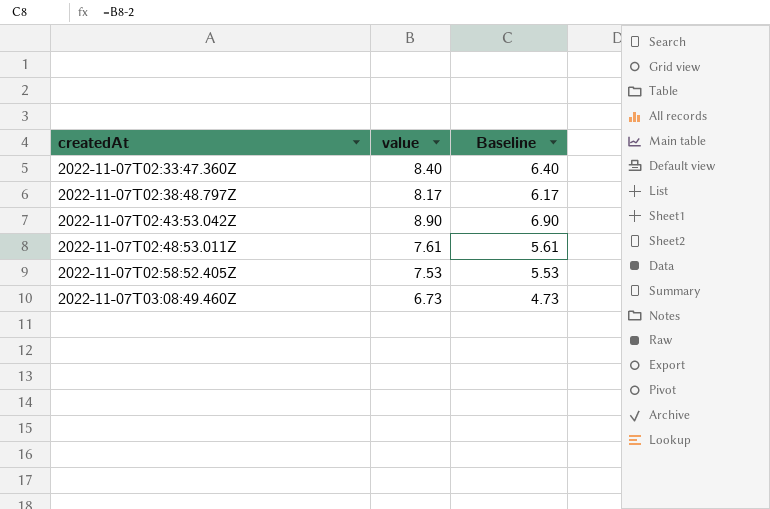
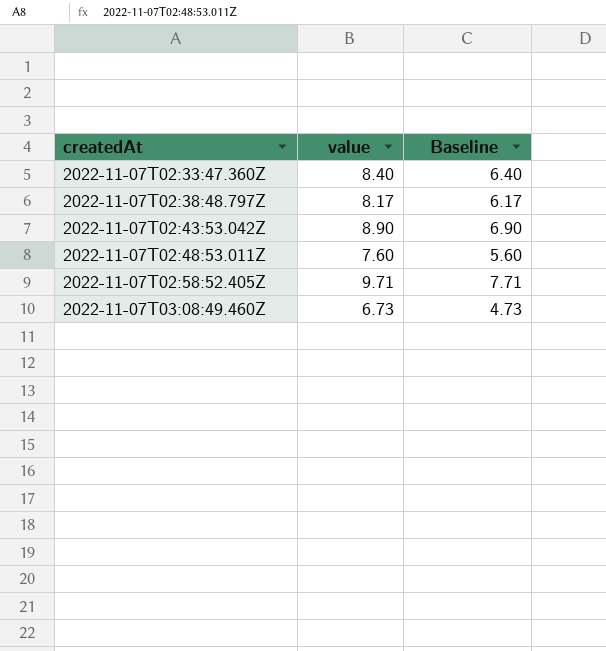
2022-11-07T02:48:53.011Z | value: 7.61 -> 7.60
2022-11-07T02:48:53.011Z | Baseline: 5.61 -> 5.60
2022-11-07T02:58:52.405Z | value: 7.53 -> 9.71
2022-11-07T02:58:52.405Z | Baseline: 5.53 -> 7.71

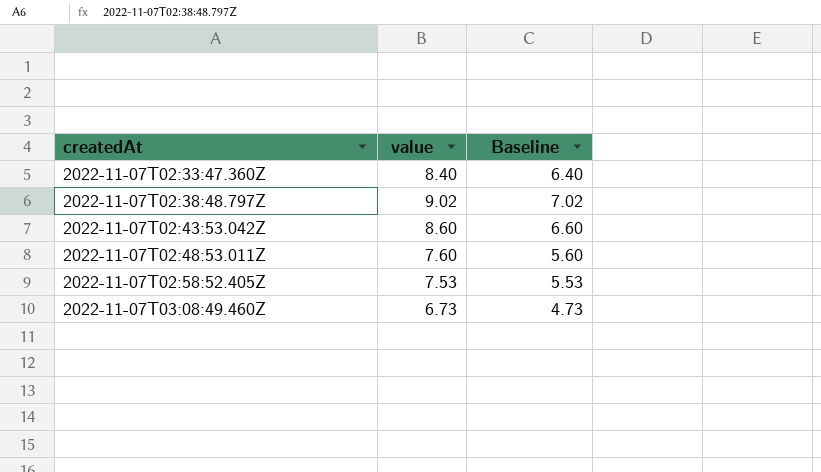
2022-11-07T02:38:48.797Z | value: 8.17 -> 9.02
2022-11-07T02:38:48.797Z | Baseline: 6.17 -> 7.02
2022-11-07T02:43:53.042Z | value: 8.90 -> 8.60
2022-11-07T02:43:53.042Z | Baseline: 6.90 -> 6.60
2022-11-07T02:58:52.405Z | value: 9.71 -> 7.53
2022-11-07T02:58:52.405Z | Baseline: 7.71 -> 5.53

